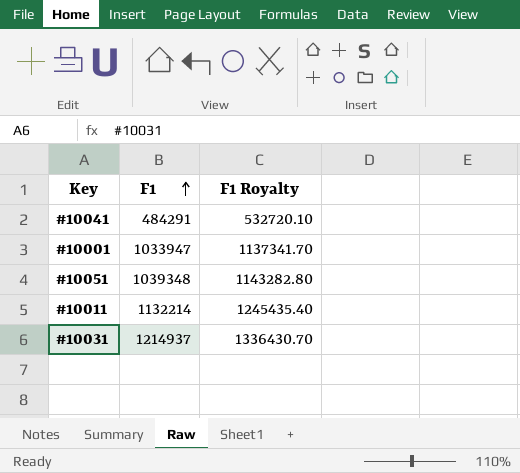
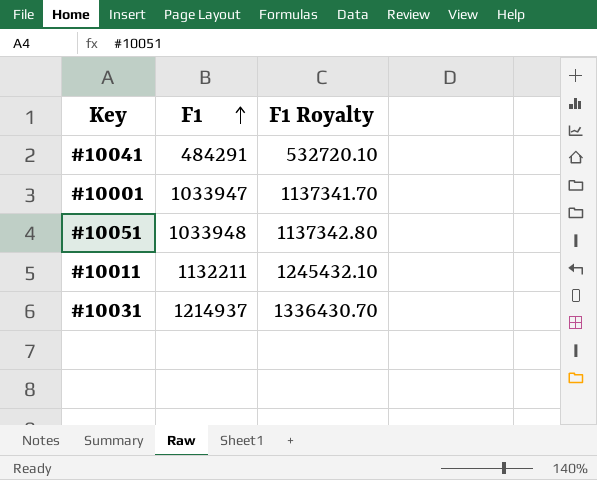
#10051 | F1: 1039348 -> 1033948
#10051 | F1 Royalty: 1143282.80 -> 1137342.80
#10011 | F1: 1132214 -> 1132211
#10011 | F1 Royalty: 1245435.40 -> 1245432.10

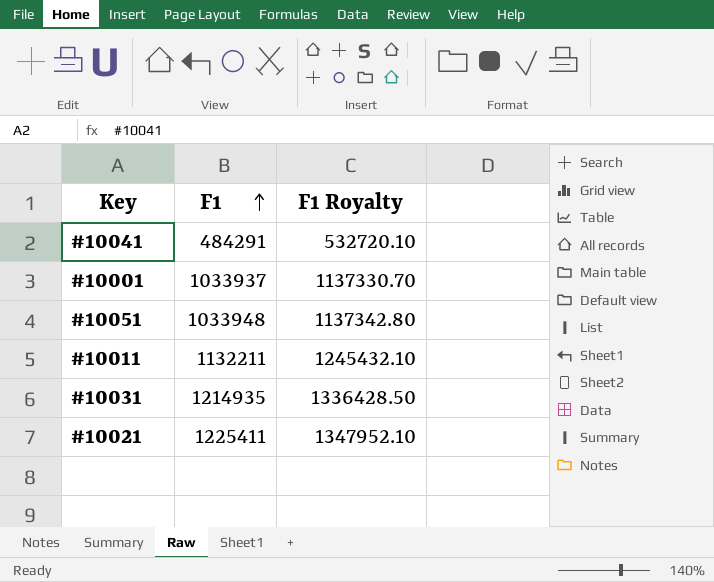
#10001 | F1: 1033947 -> 1033937
#10001 | F1 Royalty: 1137341.70 -> 1137330.70
#10031 | F1: 1214937 -> 1214935
#10031 | F1 Royalty: 1336430.70 -> 1336428.50
row #10021: none -> 1225411 | 1347952.10

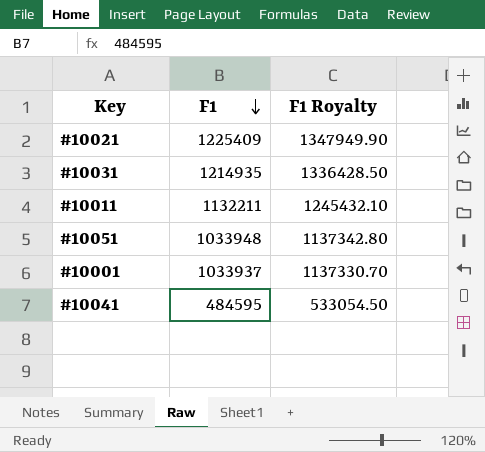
row order: F1 ascending -> F1 descending
#10021 | F1: 1225411 -> 1225409
#10021 | F1 Royalty: 1347952.10 -> 1347949.90
#10041 | F1: 484291 -> 484595
#10041 | F1 Royalty: 532720.10 -> 533054.50

